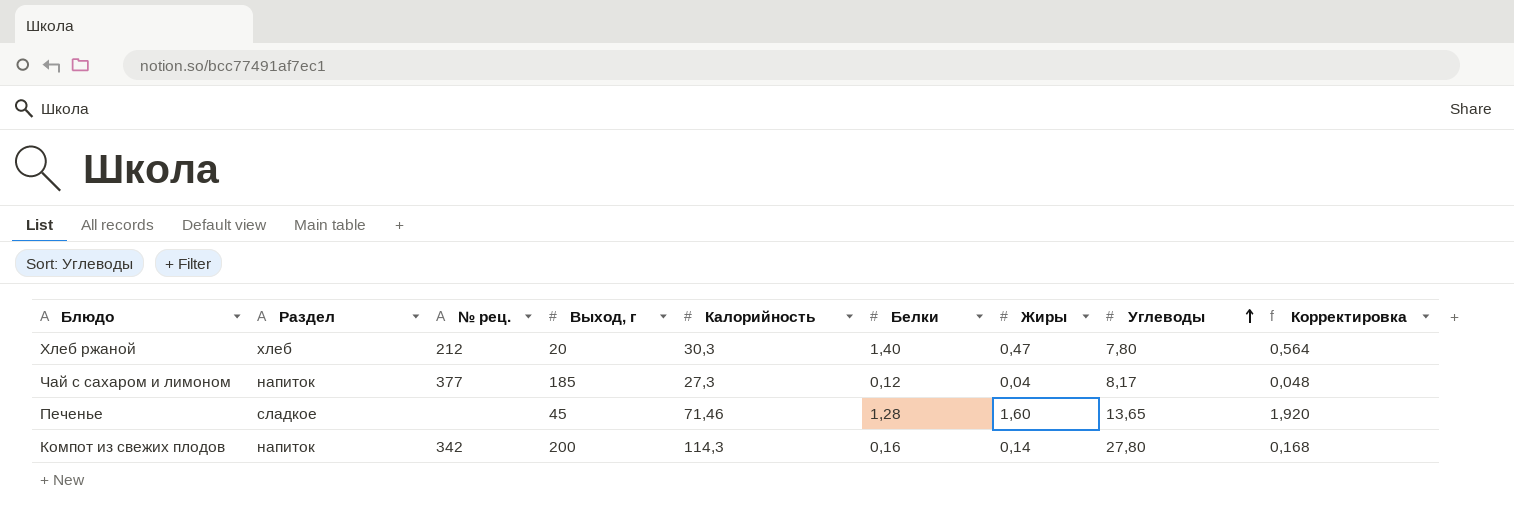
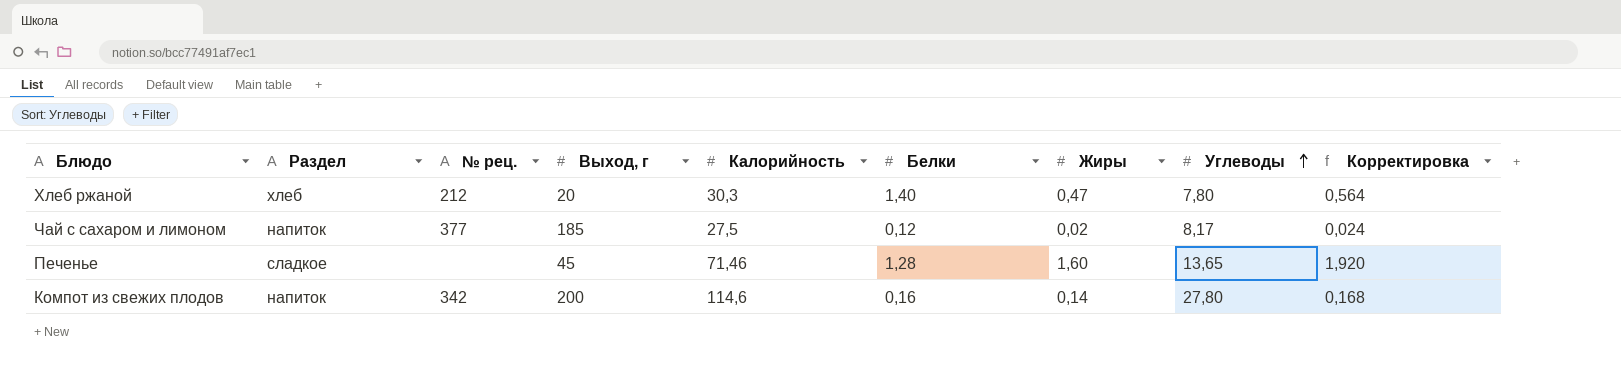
Чай с сахаром и лимоном | Калорийность: 27,3 -> 27,5
Чай с сахаром и лимоном | Жиры: 0,04 -> 0,02
Чай с сахаром и лимоном | Корректировка: 0,048 -> 0,024
Компот из свежих плодов | Калорийность: 114,3 -> 114,6

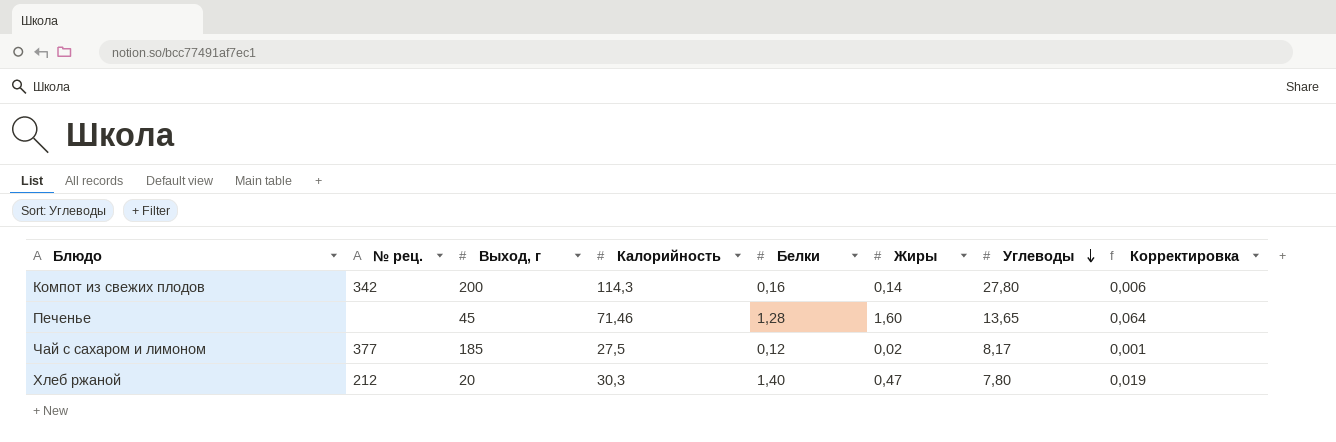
row order: Углеводы ascending -> Углеводы descending
column Раздел | position: 2 -> none
column Корректировка | formula: [Жиры] * 1,2 -> [Жиры] * 0,04
Компот из свежих плодов | Калорийность: 114,6 -> 114,3

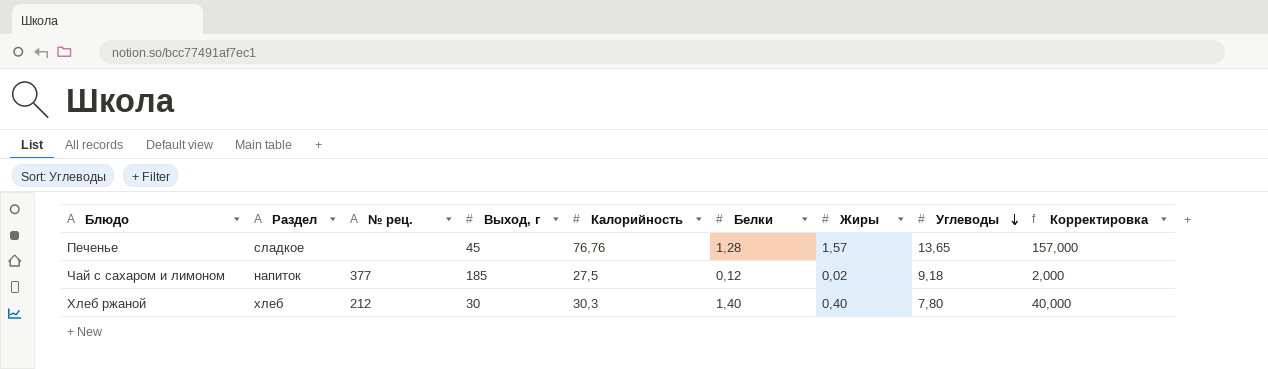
column Раздел | position: none -> 2
column Корректировка | formula: [Жиры] * 0,04 -> [Жиры] * 100
row Компот из свежих плодов: 342 | 200 | 114,3 | 0,16 | 0,14 | 27,80 | 0,006 -> none
Печенье | Калорийность: 71,46 -> 76,76
Печенье | Жиры: 1,60 -> 1,57
Чай с сахаром и лимоном | Углеводы: 8,17 -> 9,18
Хлеб ржаной | Выход, г: 20 -> 30
Хлеб ржаной | Жиры: 0,47 -> 0,40

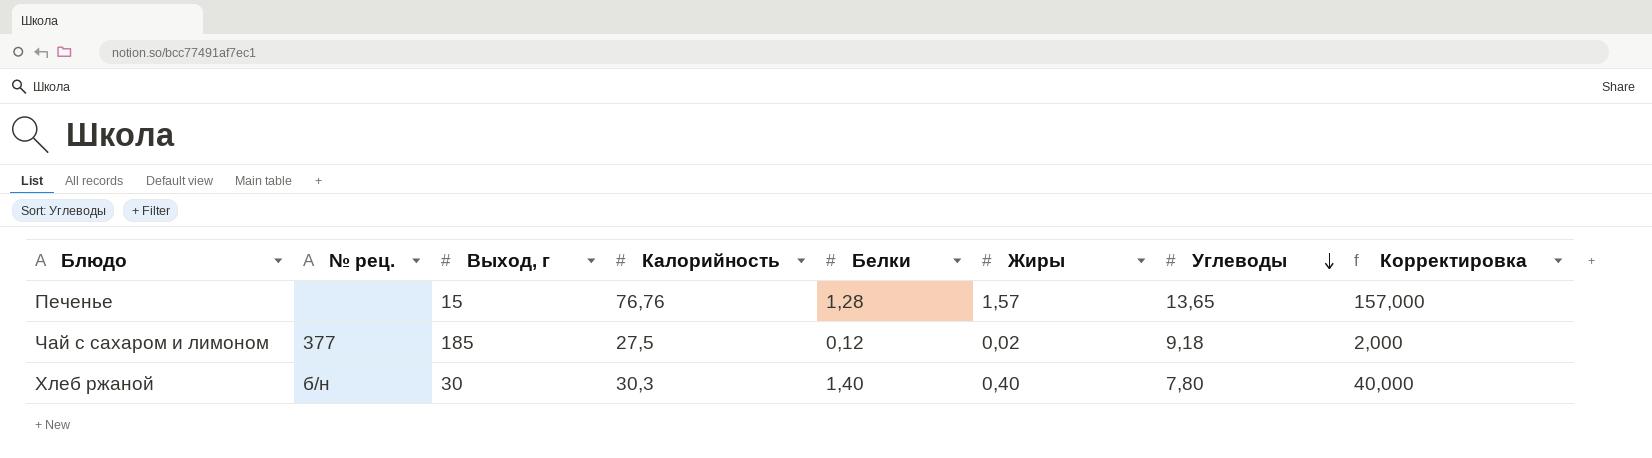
column Раздел | position: 2 -> none
Печенье | Выход, г: 45 -> 15
Хлеб ржаной | № рец.: 212 -> б/н

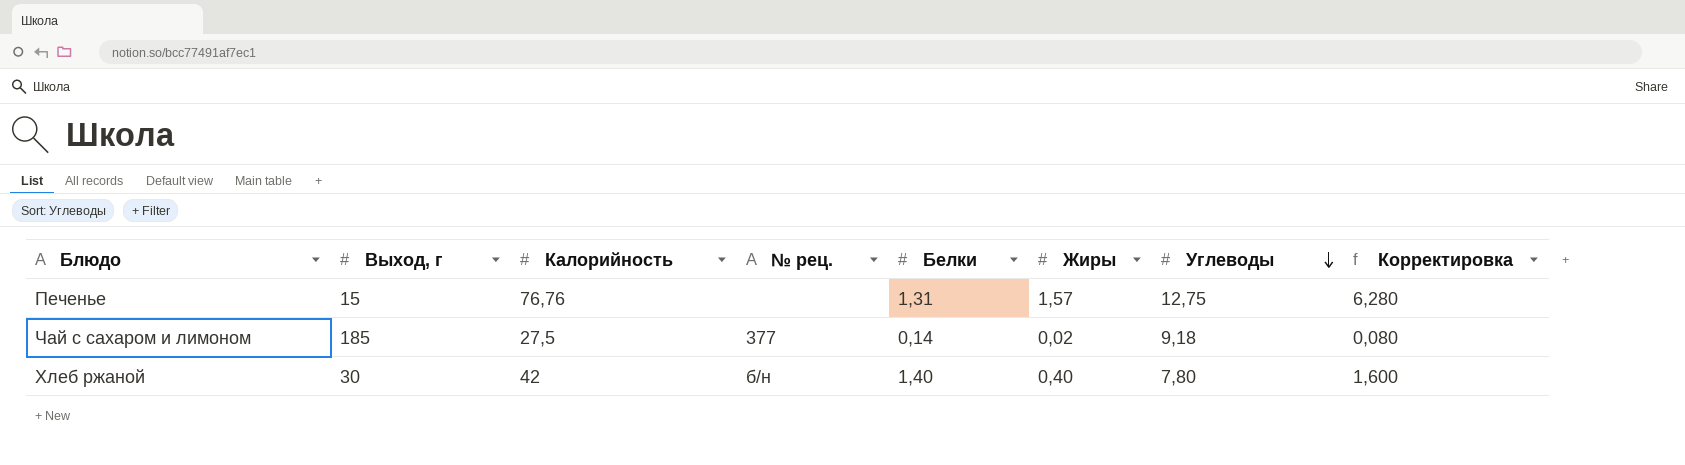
column № рец. | position: 2 -> 4
column Корректировка | formula: [Жиры] * 100 -> [Жиры] * 4
Печенье | Белки: 1,28 -> 1,31
Печенье | Углеводы: 13,65 -> 12,75
Чай с сахаром и лимоном | Белки: 0,12 -> 0,14
Хлеб ржаной | Калорийность: 30,3 -> 42

